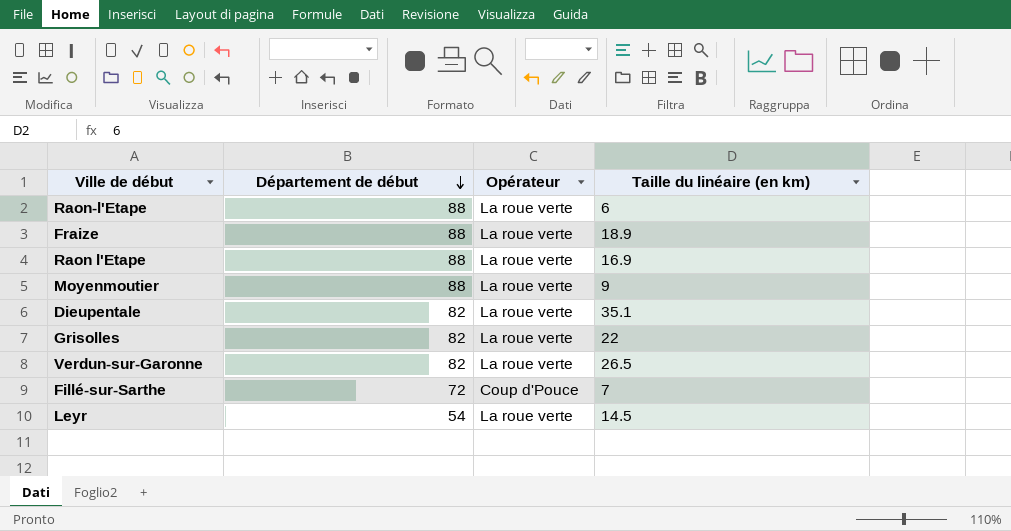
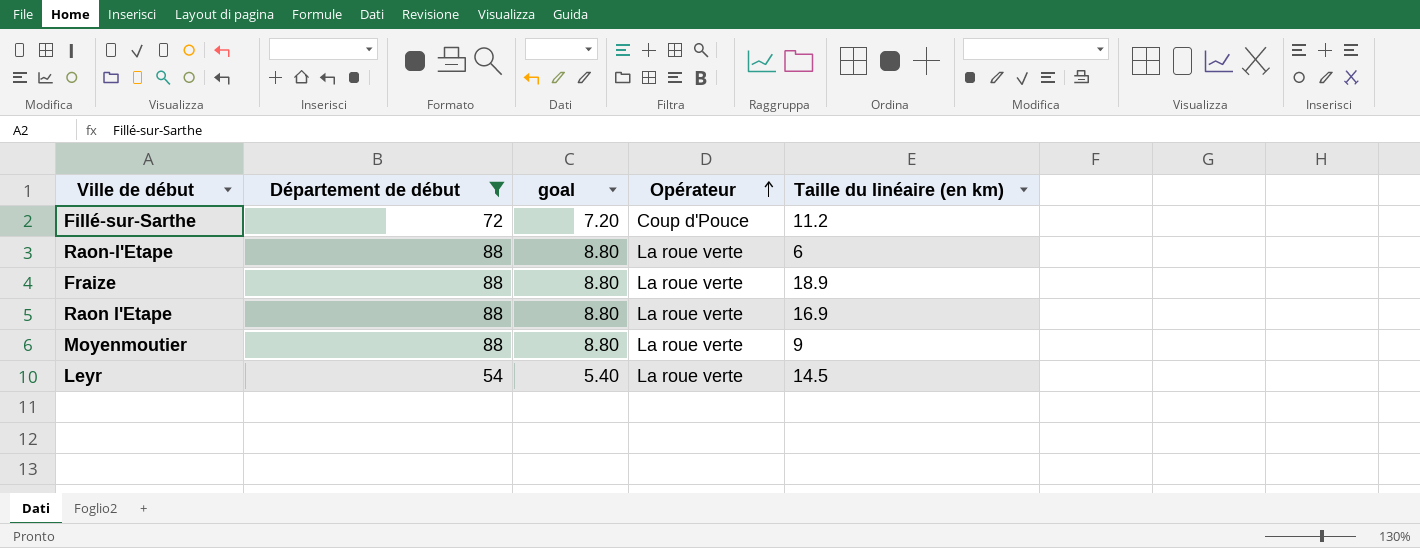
filter: none -> Département de début != 82
row order: Département de début descending -> Opérateur ascending
column goal | formula: none -> [Département de début] * 0.1
Fillé-sur-Sarthe | Taille du linéaire (en km): 7 -> 11.2

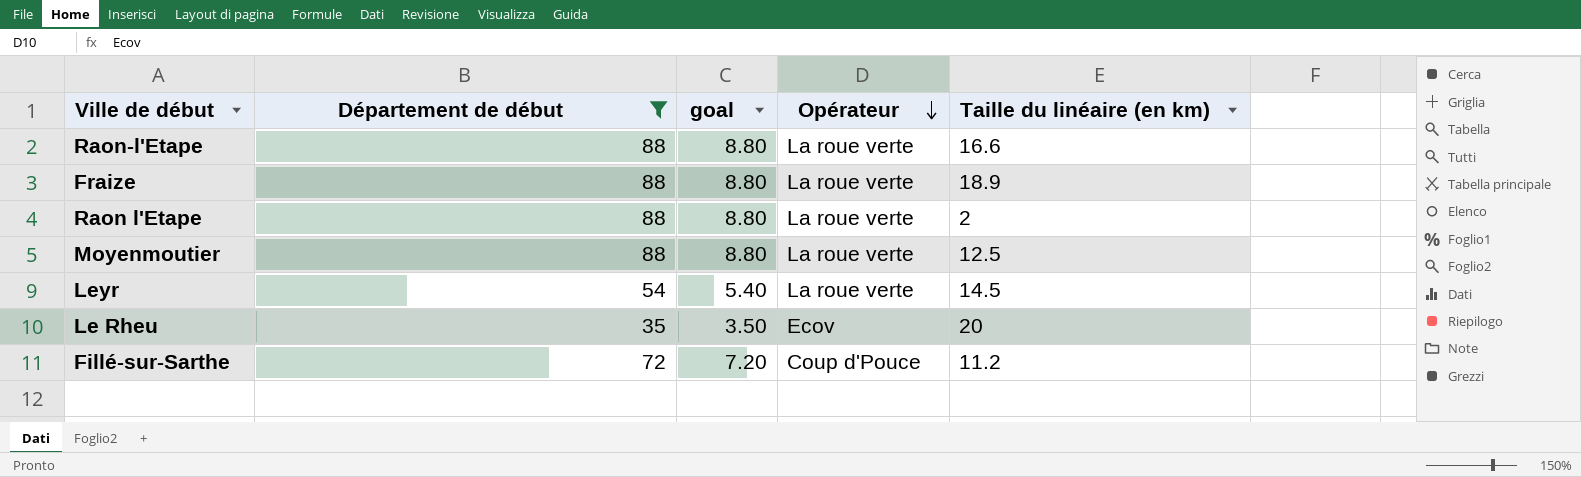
row order: Opérateur ascending -> Opérateur descending
Raon-l'Etape | Taille du linéaire (en km): 6 -> 16.6
Raon l'Etape | Taille du linéaire (en km): 16.9 -> 2
Moyenmoutier | Taille du linéaire (en km): 9 -> 12.5
row Le Rheu: none -> 35 | 3.50 | Ecov | 20

